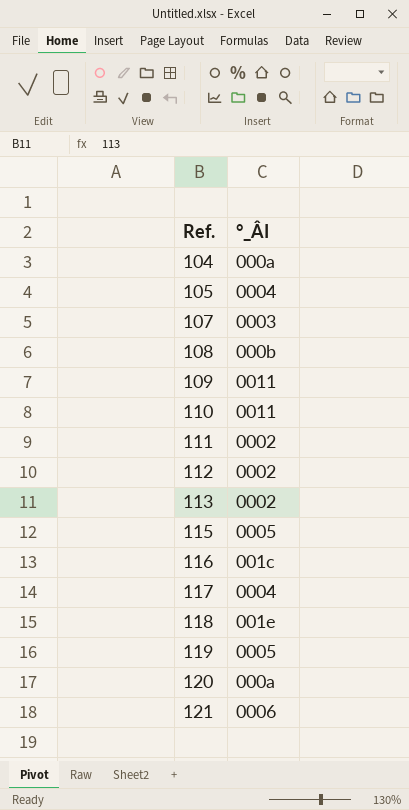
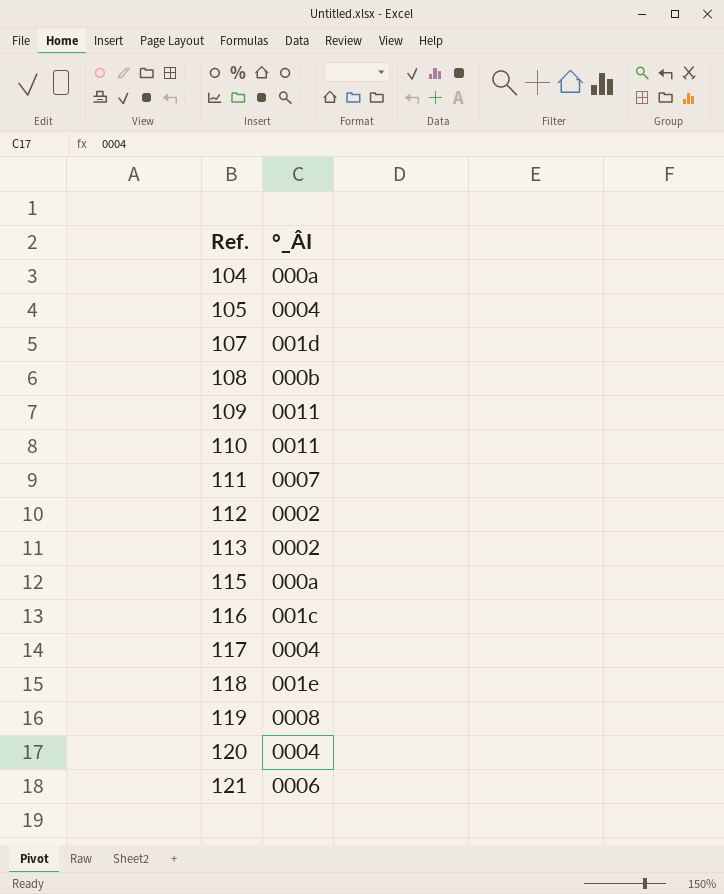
107 | °_ÂI: 0003 -> 001d
111 | °_ÂI: 0002 -> 0007
115 | °_ÂI: 0005 -> 000a
119 | °_ÂI: 0005 -> 0008
120 | °_ÂI: 000a -> 0004

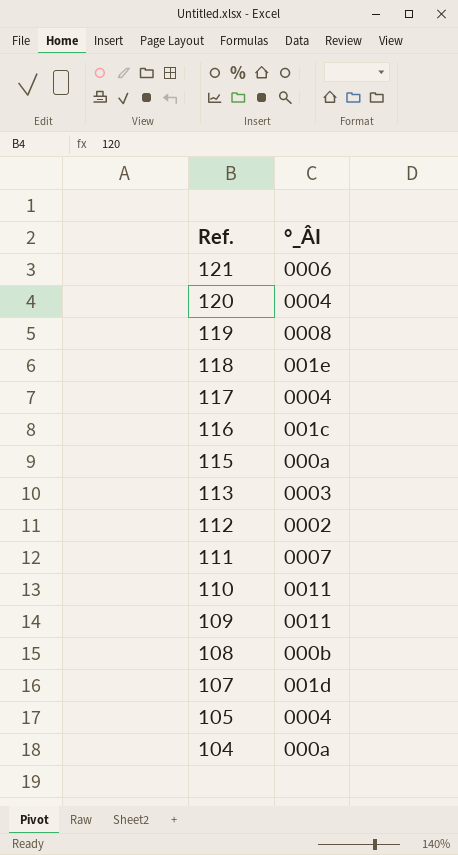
row order: Ref. ascending -> Ref. descending
113 | °_ÂI: 0002 -> 0003

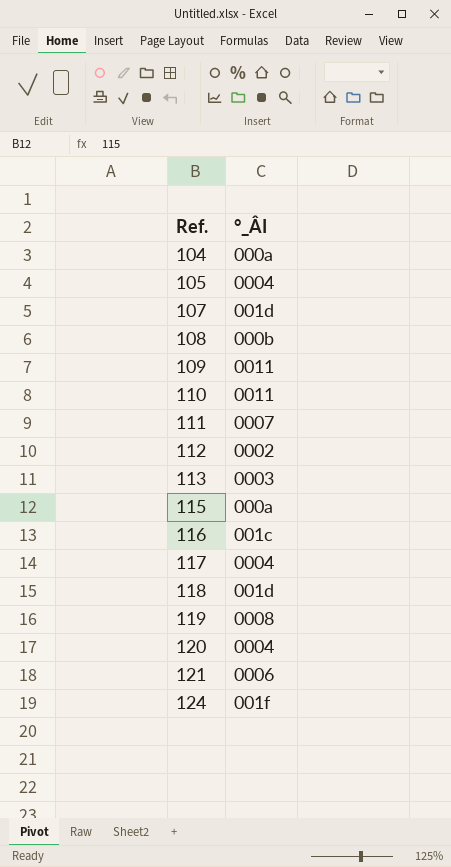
row order: Ref. descending -> Ref. ascending
118 | °_ÂI: 001e -> 001d
row 124: none -> 001f

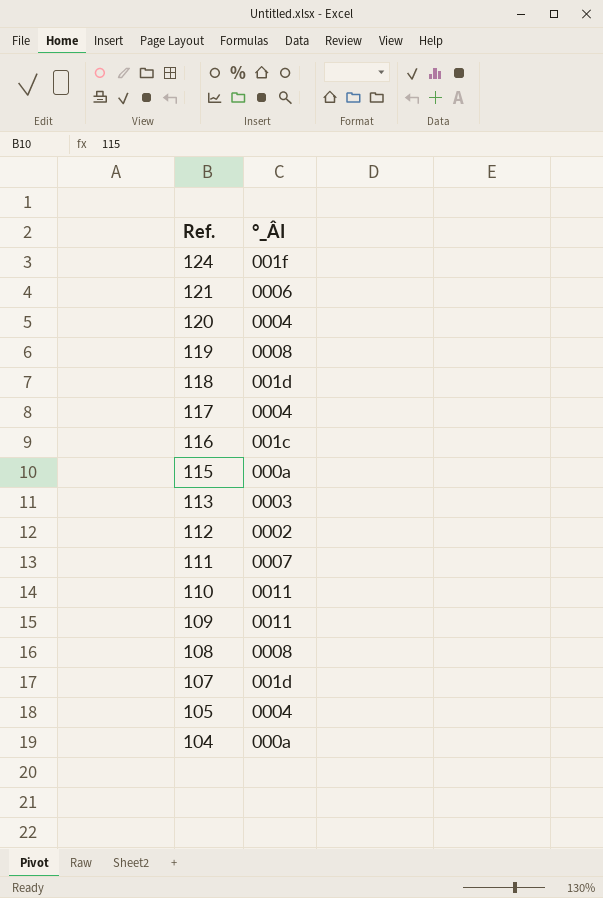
row order: Ref. ascending -> Ref. descending
108 | °_ÂI: 000b -> 0008

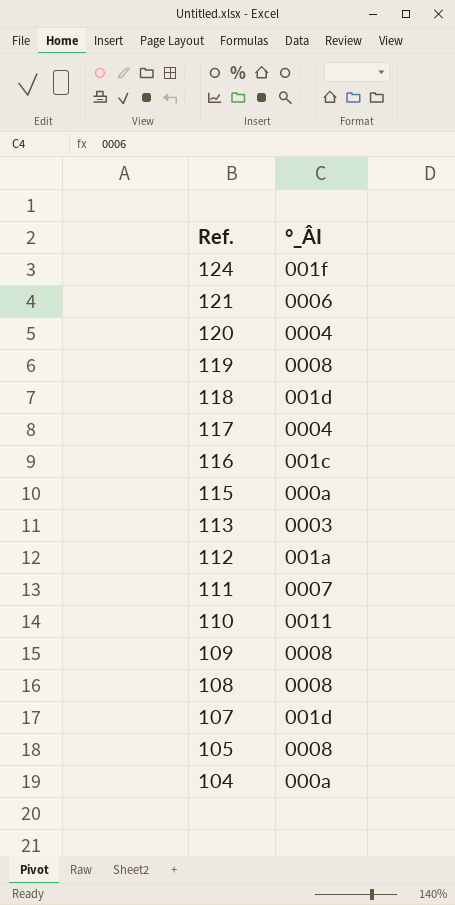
112 | °_ÂI: 0002 -> 001a
109 | °_ÂI: 0011 -> 0008
105 | °_ÂI: 0004 -> 0008

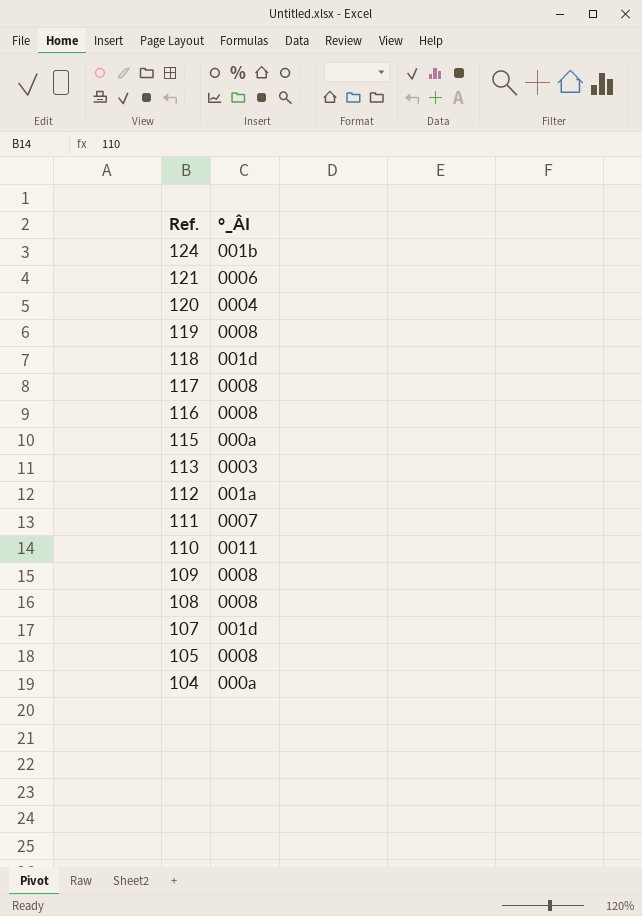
124 | °_ÂI: 001f -> 001b
117 | °_ÂI: 0004 -> 0008
116 | °_ÂI: 001c -> 0008

